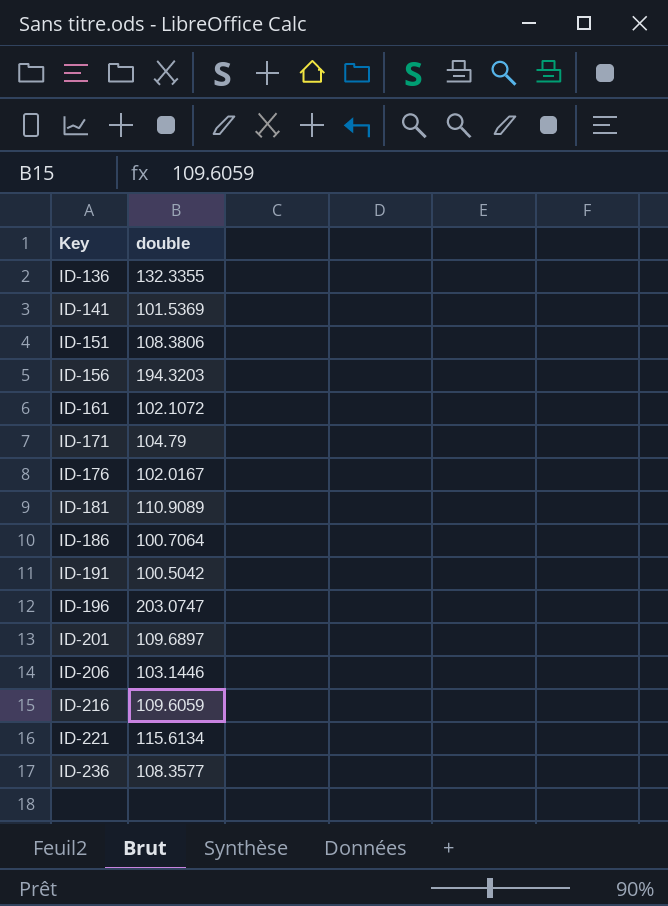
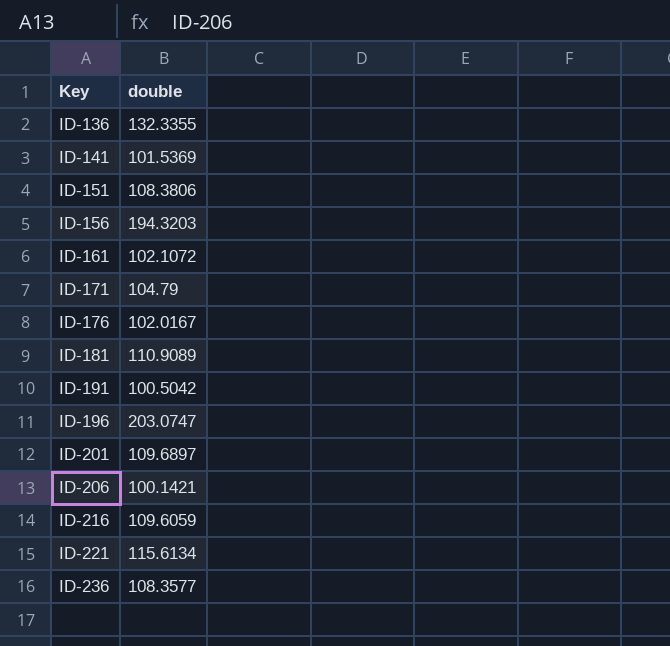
row ID-186: 100.7064 -> none
ID-206 | double: 103.1446 -> 100.1421

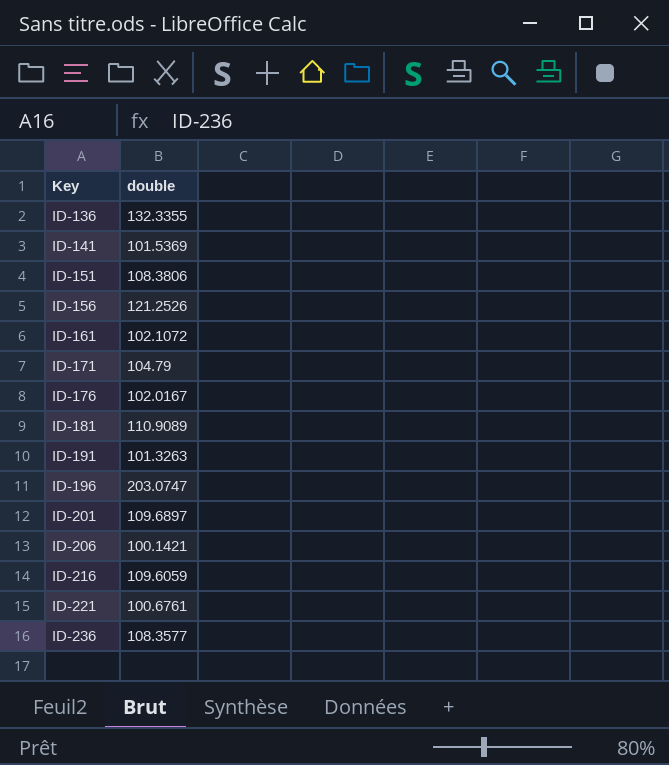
ID-156 | double: 194.3203 -> 121.2526
ID-191 | double: 100.5042 -> 101.3263
ID-221 | double: 115.6134 -> 100.6761

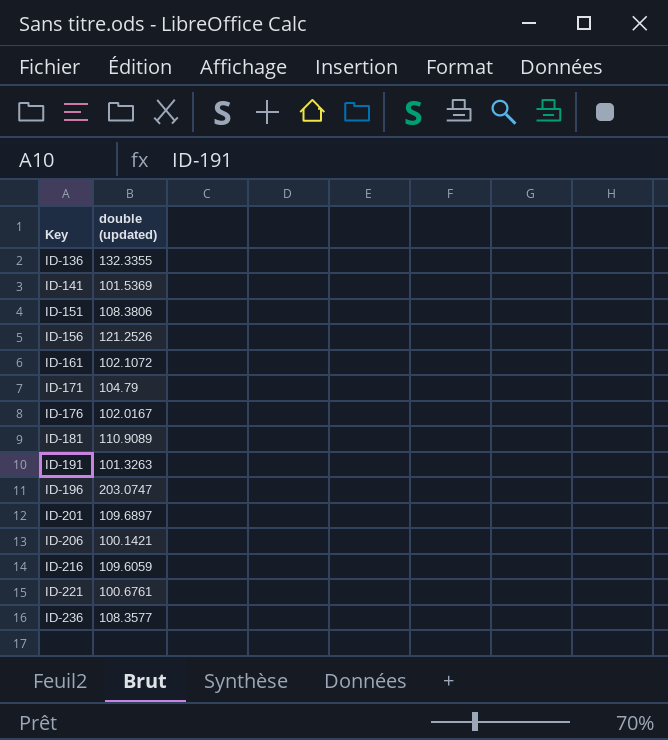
column name: double -> double (updated)

